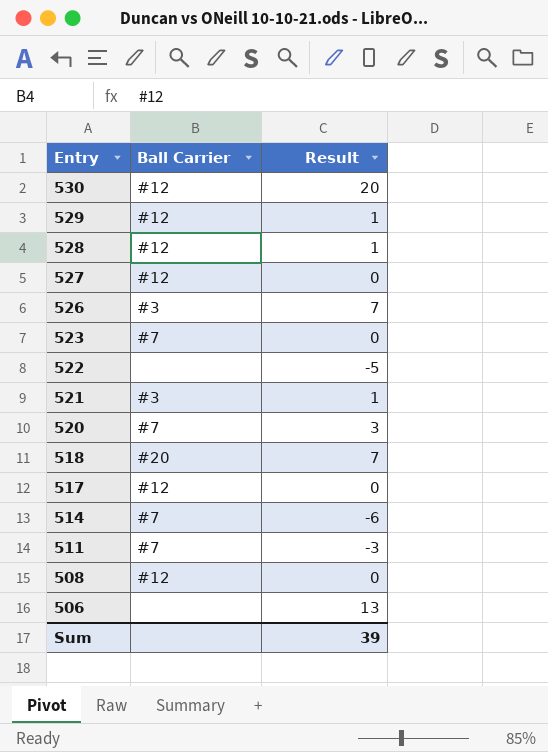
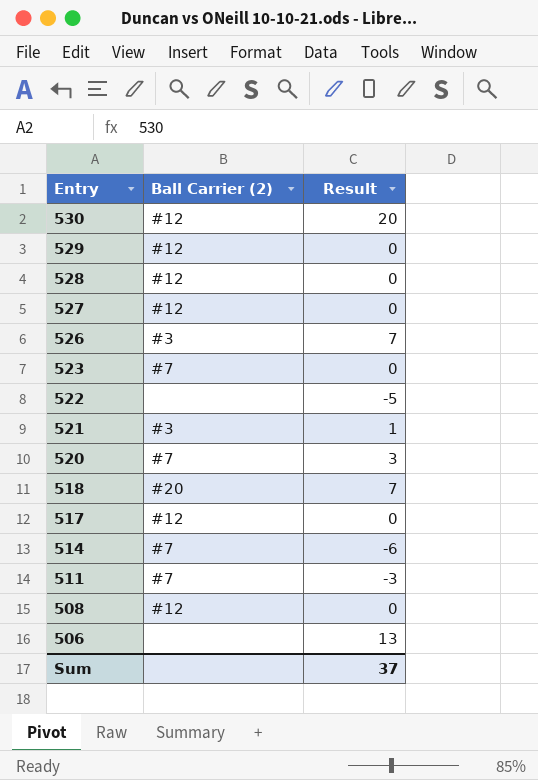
column name: Ball Carrier -> Ball Carrier (2)
529 | Result: 1 -> 0
528 | Result: 1 -> 0
Sum | Result: 39 -> 37

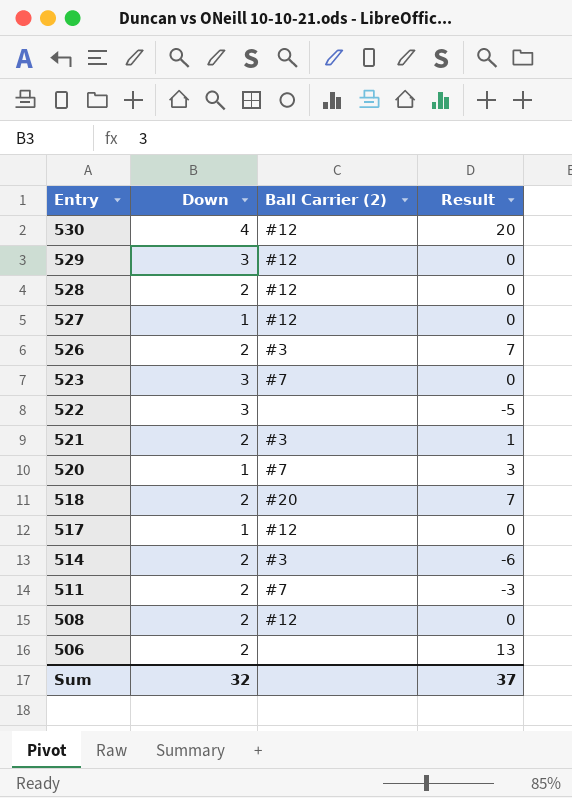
column Down | position: none -> 2
514 | Ball Carrier (2): #7 -> #3

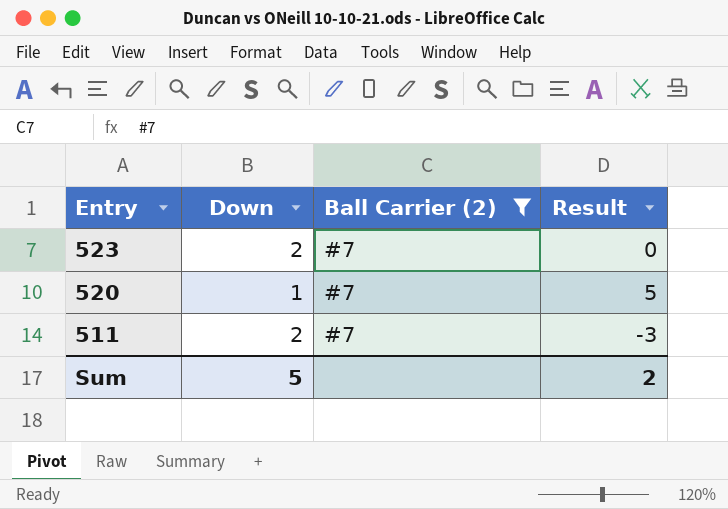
filter: none -> Ball Carrier (2) = #7
523 | Down: 3 -> 2
520 | Result: 3 -> 5
Sum | Down: 32 -> 5
Sum | Result: 37 -> 2

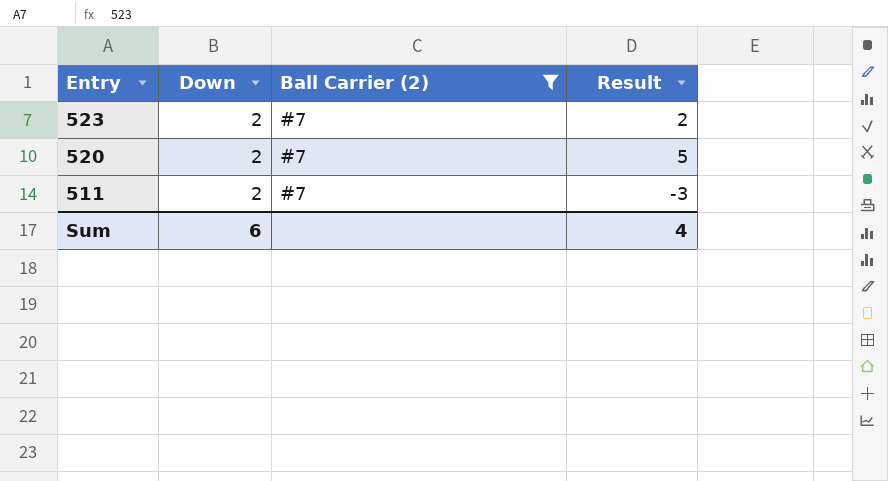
523 | Result: 0 -> 2
520 | Down: 1 -> 2
Sum | Down: 5 -> 6
Sum | Result: 2 -> 4

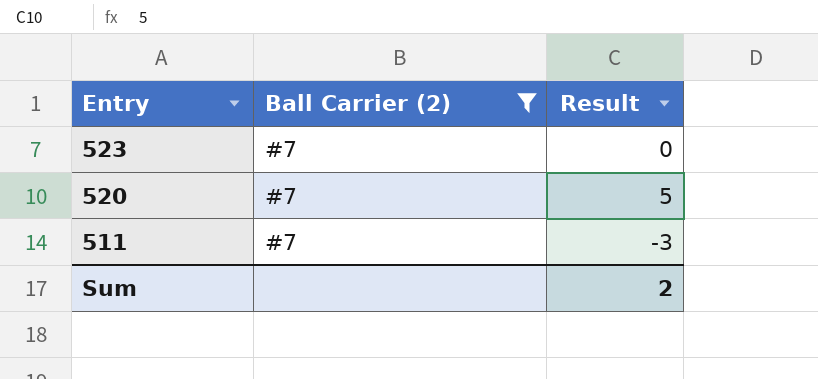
column Down | position: 2 -> none
523 | Result: 2 -> 0
Sum | Result: 4 -> 2

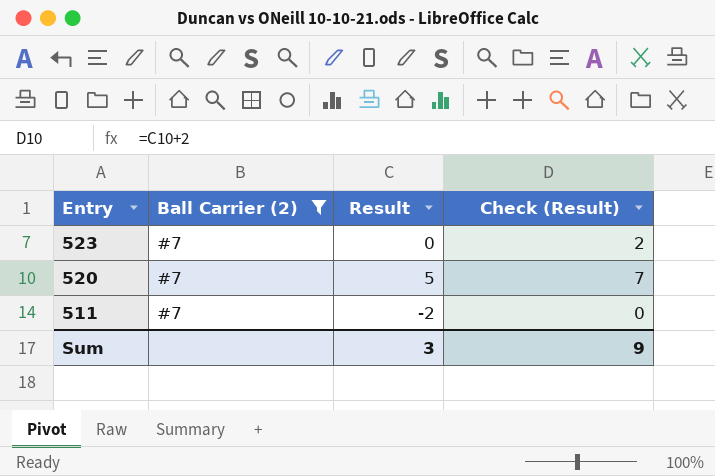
column Check (Result) | formula: none -> [Result] + 2
511 | Result: -3 -> -2
Sum | Result: 2 -> 3

